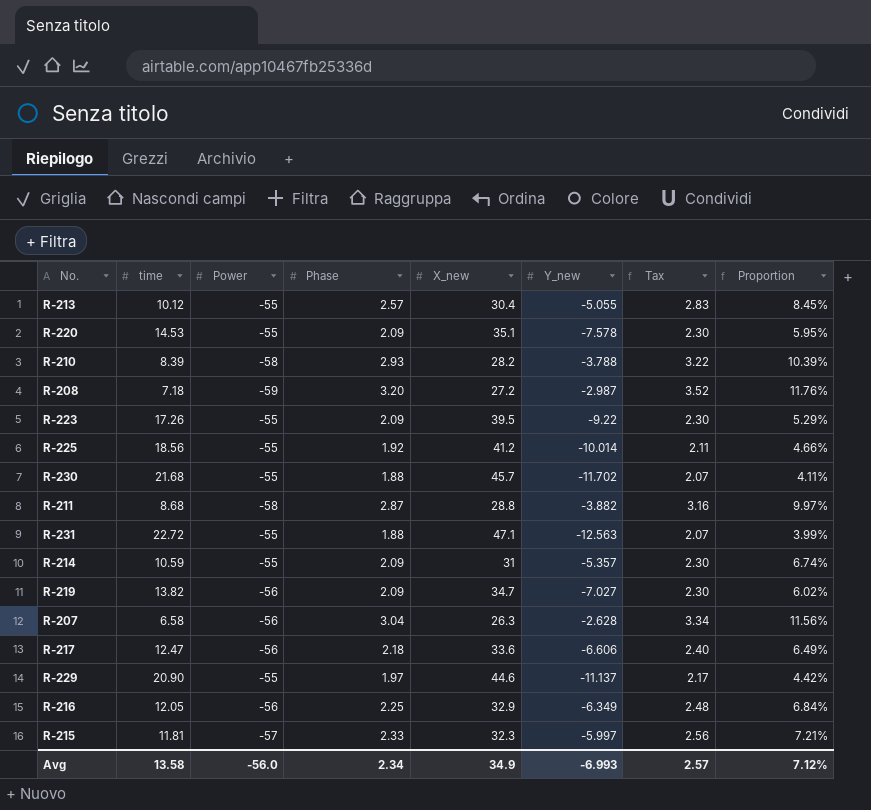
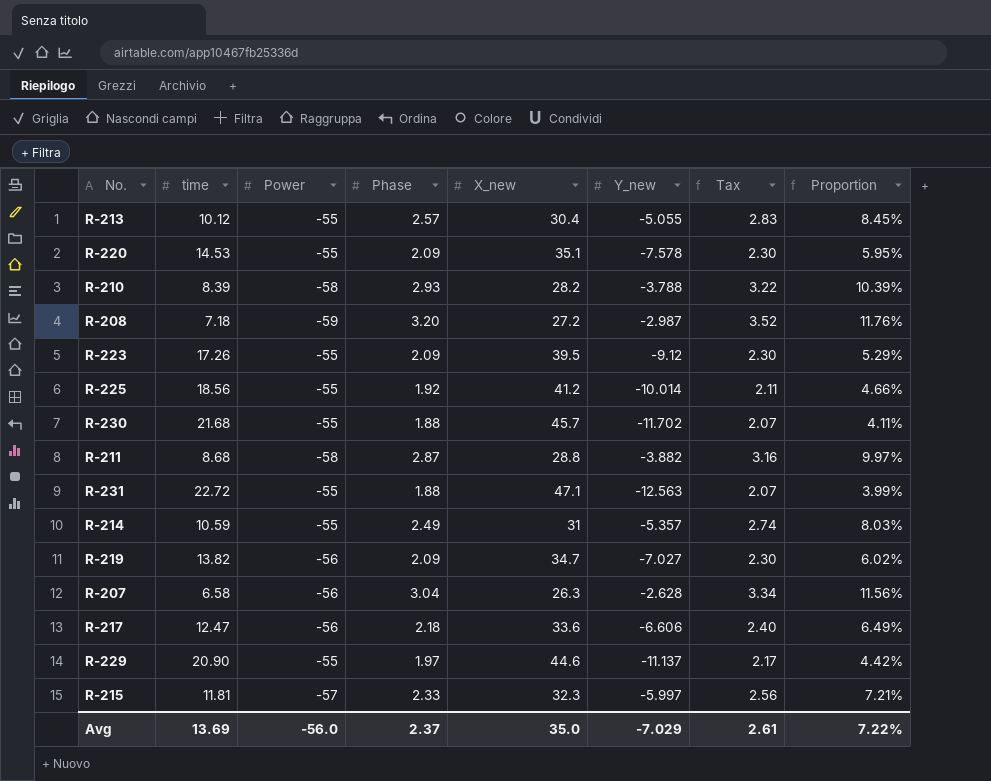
row R-216: 12.05 | -56 | 2.25 | 32.9 | -6.349 | 2.48 | 6.84% -> none
R-223 | Y_new: -9.22 -> -9.12
R-214 | Phase: 2.09 -> 2.49
R-214 | Tax: 2.30 -> 2.74
R-214 | Proportion: 6.74% -> 8.03%
Avg | time: 13.58 -> 13.69
Avg | Phase: 2.34 -> 2.37
Avg | X_new: 34.9 -> 35.0
Avg | Y_new: -6.993 -> -7.029
Avg | Tax: 2.57 -> 2.61
Avg | Proportion: 7.12% -> 7.22%

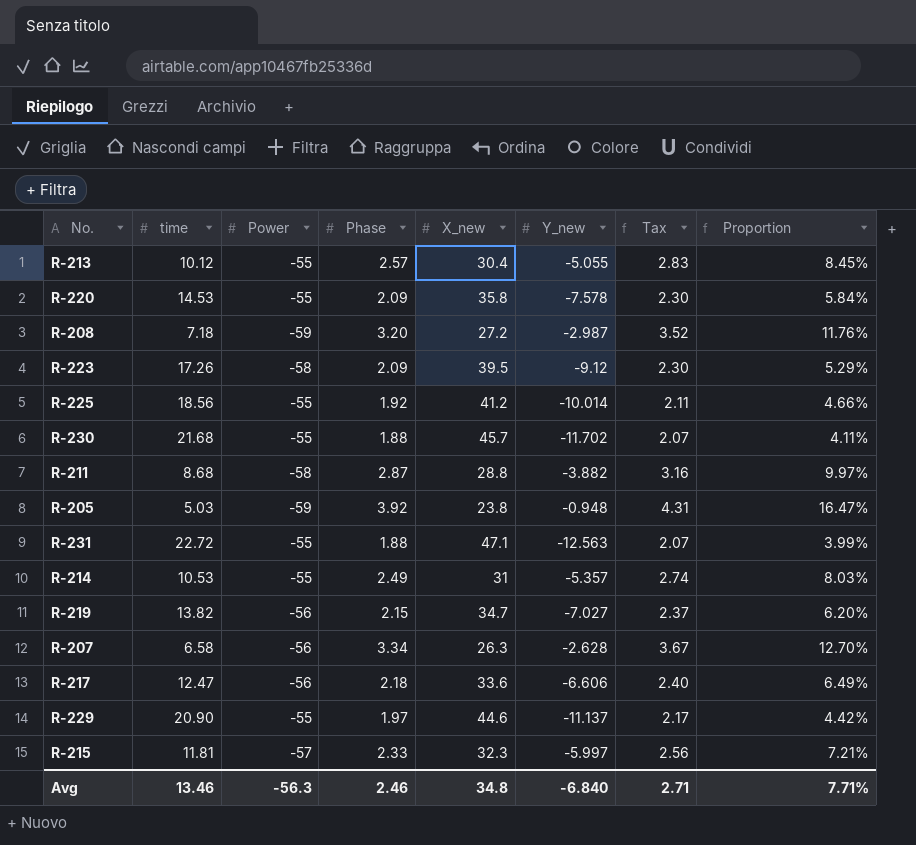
row R-210: 8.39 | -58 | 2.93 | 28.2 | -3.788 | 3.22 | 10.39% -> none
R-220 | X_new: 35.1 -> 35.8
R-220 | Proportion: 5.95% -> 5.84%
R-223 | Power: -55 -> -58
row R-205: none -> 5.03 | -59 | 3.92 | 23.8 | -0.948 | 4.31 | 16.47%
R-214 | time: 10.59 -> 10.53
R-219 | Phase: 2.09 -> 2.15
R-219 | Tax: 2.30 -> 2.37
R-219 | Proportion: 6.02% -> 6.20%
R-207 | Phase: 3.04 -> 3.34
R-207 | Tax: 3.34 -> 3.67
R-207 | Proportion: 11.56% -> 12.70%
Avg | time: 13.69 -> 13.46
Avg | Power: -56.0 -> -56.3
Avg | Phase: 2.37 -> 2.46
Avg | X_new: 35.0 -> 34.8
Avg | Y_new: -7.029 -> -6.840
Avg | Tax: 2.61 -> 2.71
Avg | Proportion: 7.22% -> 7.71%

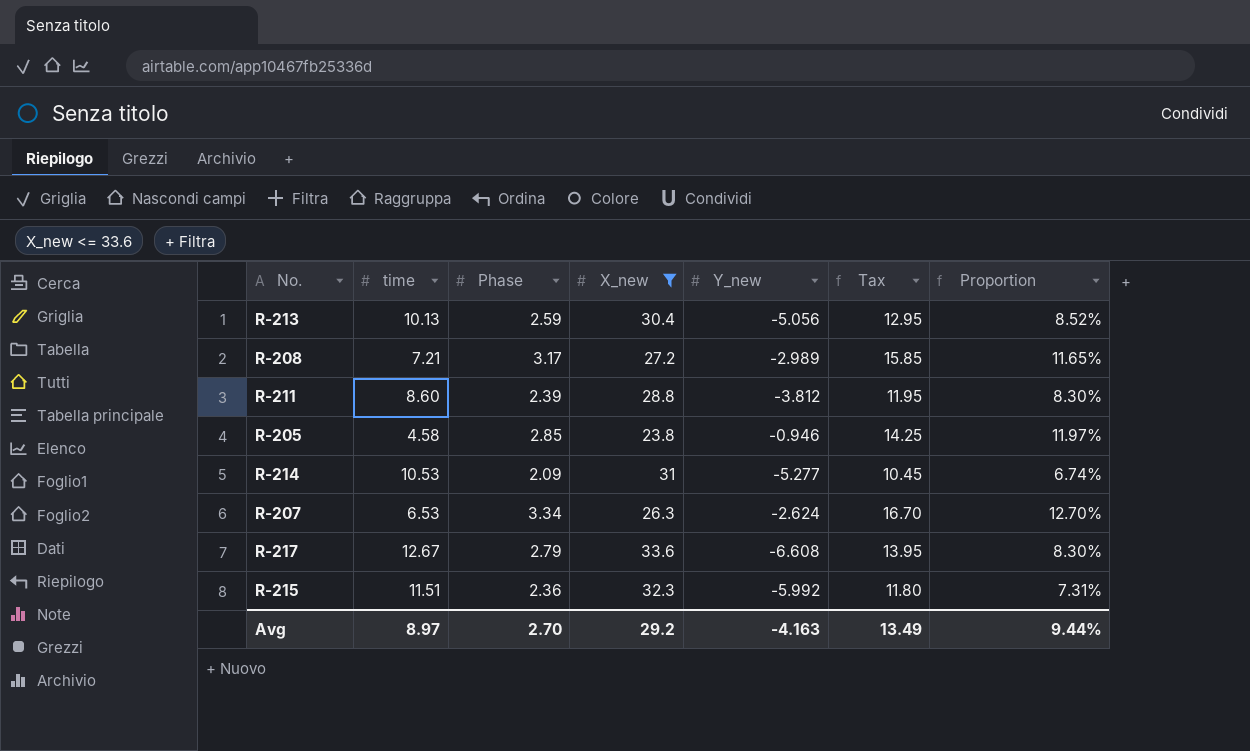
filter: none -> X_new <= 33.6
column Power | position: 3 -> none
column Tax | formula: [Phase] * 1.1 -> [Phase] * 5
R-213 | time: 10.12 -> 10.13
R-213 | Phase: 2.57 -> 2.59
R-213 | Y_new: -5.055 -> -5.056
R-213 | Proportion: 8.45% -> 8.52%
R-208 | time: 7.18 -> 7.21
R-208 | Phase: 3.20 -> 3.17
R-208 | Y_new: -2.987 -> -2.989
R-208 | Proportion: 11.76% -> 11.65%
R-211 | time: 8.68 -> 8.60
R-211 | Phase: 2.87 -> 2.39
R-211 | Y_new: -3.882 -> -3.812
R-211 | Proportion: 9.97% -> 8.30%
R-205 | time: 5.03 -> 4.58
R-205 | Phase: 3.92 -> 2.85
R-205 | Y_new: -0.948 -> -0.946
R-205 | Proportion: 16.47% -> 11.97%
R-214 | Phase: 2.49 -> 2.09
R-214 | Y_new: -5.357 -> -5.277
R-214 | Proportion: 8.03% -> 6.74%
R-207 | time: 6.58 -> 6.53
R-207 | Y_new: -2.628 -> -2.624
R-217 | time: 12.47 -> 12.67
R-217 | Phase: 2.18 -> 2.79
R-217 | Y_new: -6.606 -> -6.608
R-217 | Proportion: 6.49% -> 8.30%
R-215 | time: 11.81 -> 11.51
R-215 | Phase: 2.33 -> 2.36
R-215 | Y_new: -5.997 -> -5.992
R-215 | Proportion: 7.21% -> 7.31%
Avg | time: 13.46 -> 8.97
Avg | Phase: 2.46 -> 2.70
Avg | X_new: 34.8 -> 29.2
Avg | Y_new: -6.840 -> -4.163
Avg | Tax: 2.71 -> 13.49
Avg | Proportion: 7.71% -> 9.44%

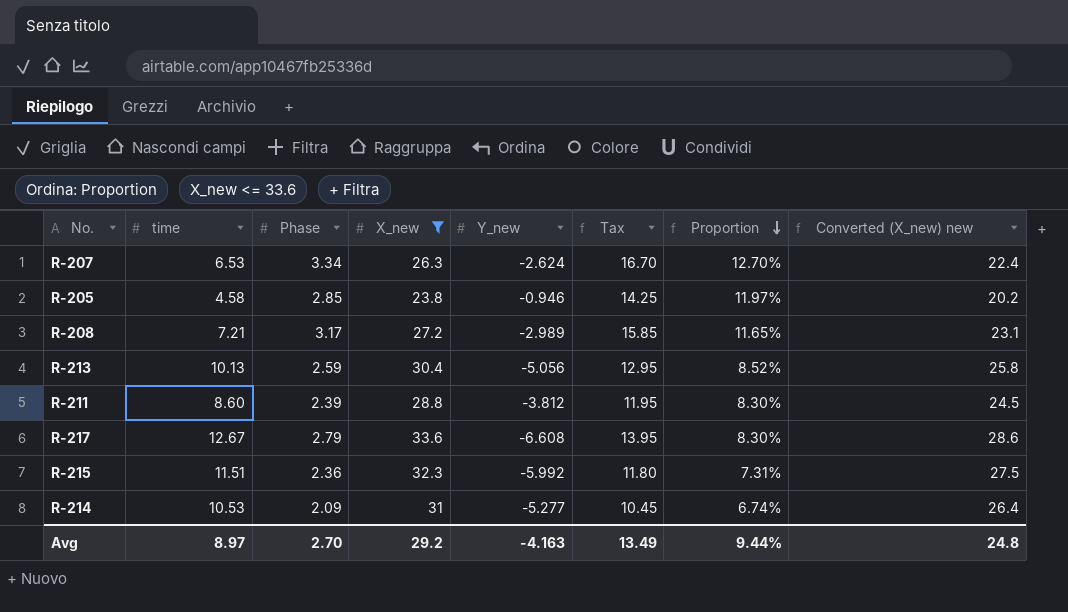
row order: none -> Proportion descending
column Converted (X_new) new | formula: none -> [X_new] * 0.85

